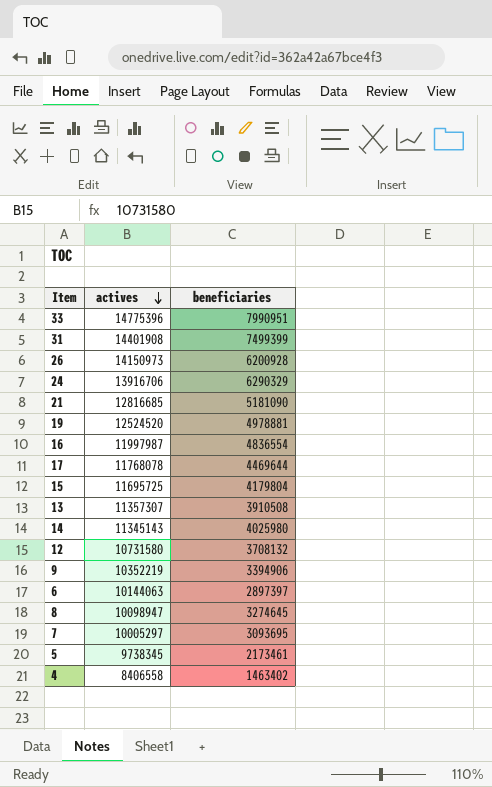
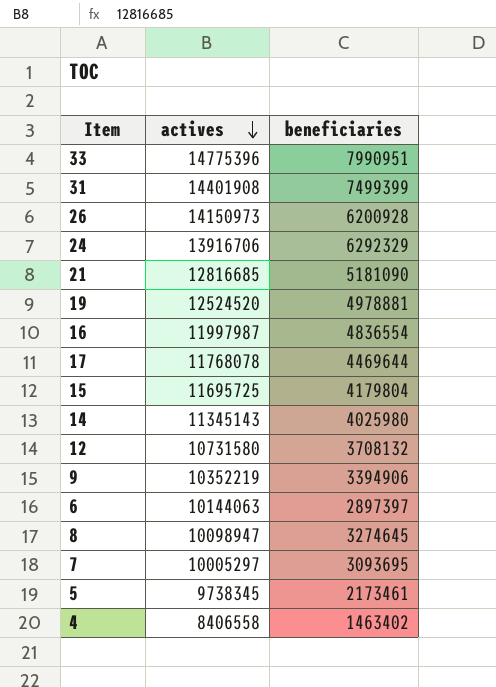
row 13: 11357307 | 3910508 -> none
24 | beneficiaries: 6290329 -> 6292329

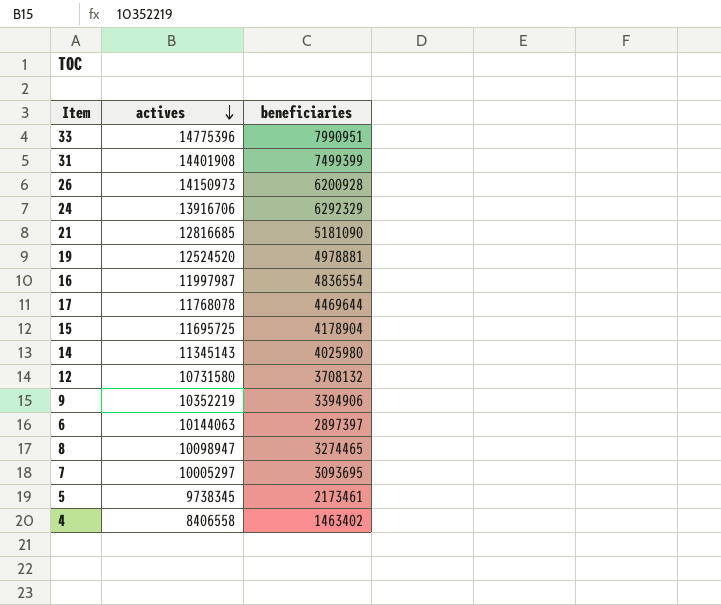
15 | beneficiaries: 4179804 -> 4178904
8 | beneficiaries: 3274645 -> 3274465

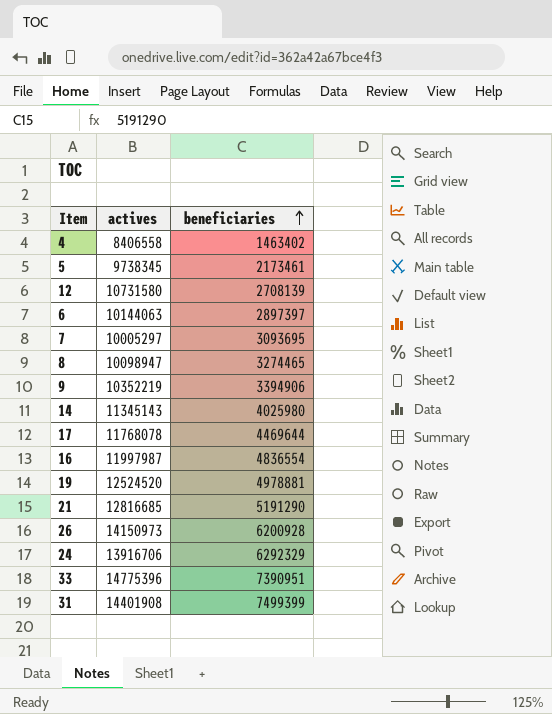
row order: actives descending -> beneficiaries ascending
row 15: 11695725 | 4178904 -> none
12 | beneficiaries: 3708132 -> 2708139
21 | beneficiaries: 5181090 -> 5191290
33 | beneficiaries: 7990951 -> 7390951

